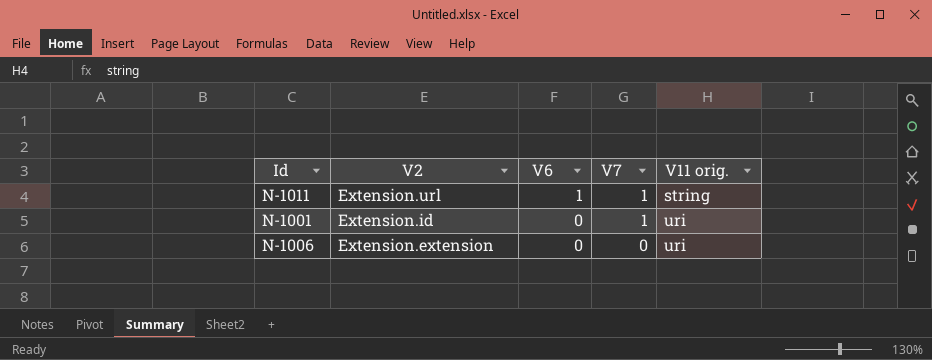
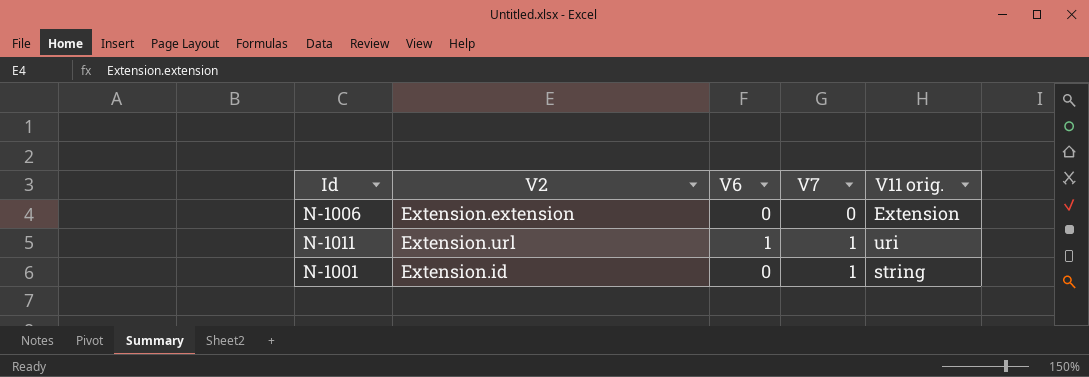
row order: V2 descending -> V7 ascending
N-1006 | V11 orig.: uri -> Extension
N-1011 | V11 orig.: string -> uri
N-1001 | V11 orig.: uri -> string

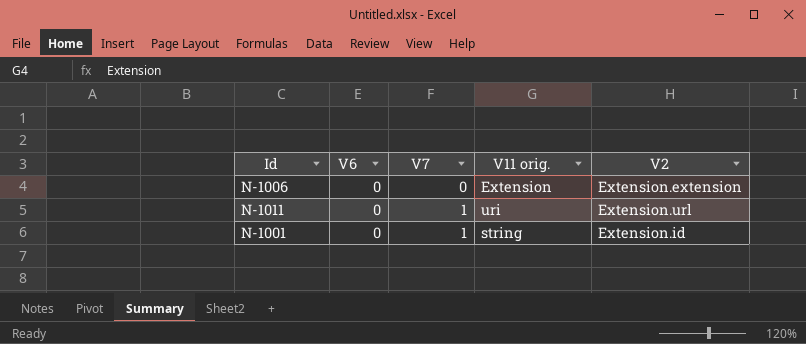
column V2 | position: 2 -> 5
N-1011 | V6: 1 -> 0

